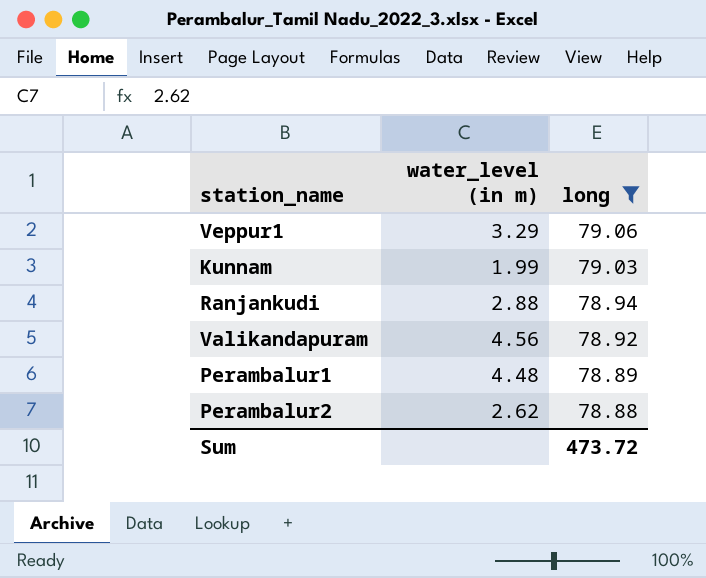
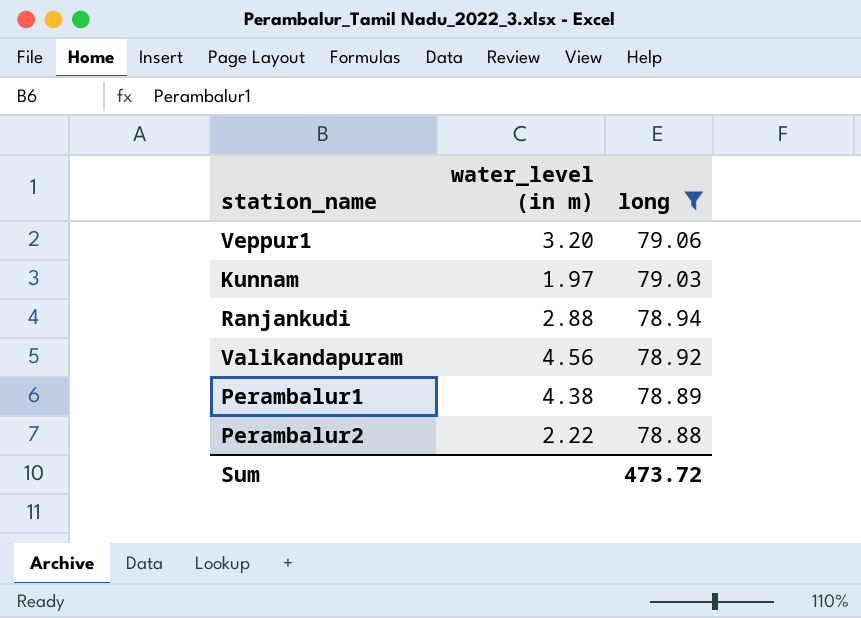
Veppur1 | water_level (in m): 3.29 -> 3.20
Kunnam | water_level (in m): 1.99 -> 1.97
Perambalur1 | water_level (in m): 4.48 -> 4.38
Perambalur2 | water_level (in m): 2.62 -> 2.22

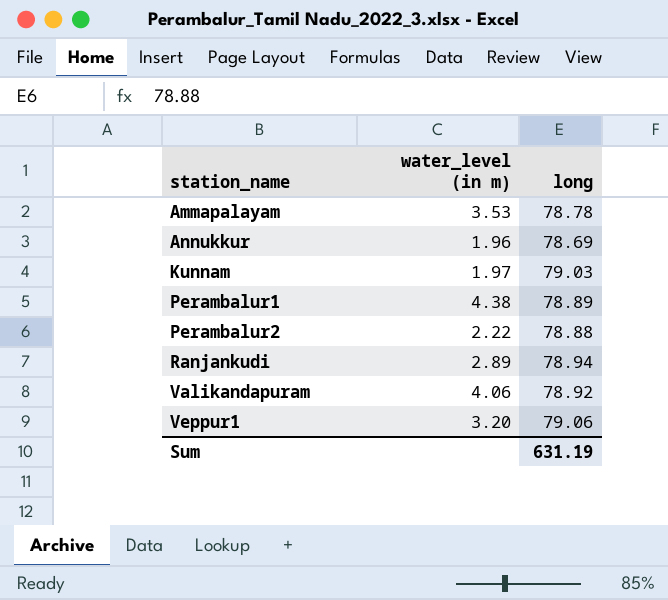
filter: long >= 78.88 -> none
row order: long descending -> station_name ascending
Ranjankudi | water_level (in m): 2.88 -> 2.89
Valikandapuram | water_level (in m): 4.56 -> 4.06
Sum | long: 473.72 -> 631.19

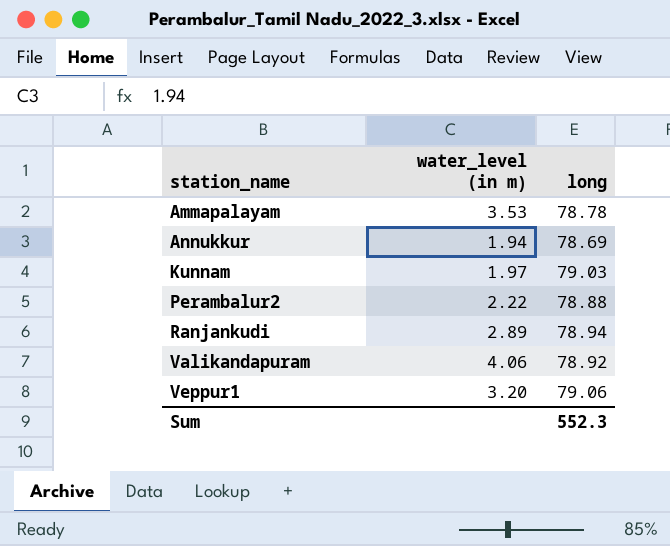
row Perambalur1: 4.38 | 78.89 -> none
Annukkur | water_level (in m): 1.96 -> 1.94
Sum | long: 631.19 -> 552.3

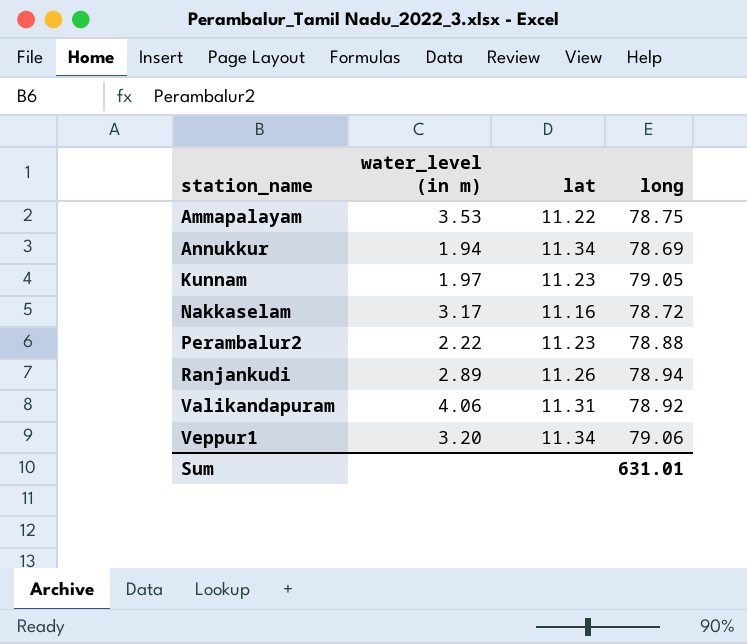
column lat | position: none -> 3
Ammapalayam | long: 78.78 -> 78.75
Kunnam | long: 79.03 -> 79.05
row Nakkaselam: none -> 3.17 | 11.16 | 78.72
Sum | long: 552.3 -> 631.01

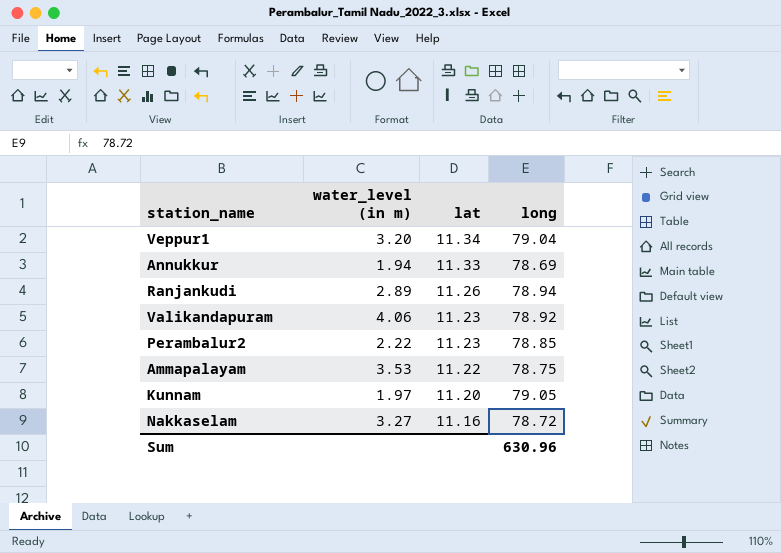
row order: station_name ascending -> lat descending
Veppur1 | long: 79.06 -> 79.04
Annukkur | lat: 11.34 -> 11.33
Valikandapuram | lat: 11.31 -> 11.23
Perambalur2 | long: 78.88 -> 78.85
Kunnam | lat: 11.23 -> 11.20
Nakkaselam | water_level (in m): 3.17 -> 3.27
Sum | long: 631.01 -> 630.96

